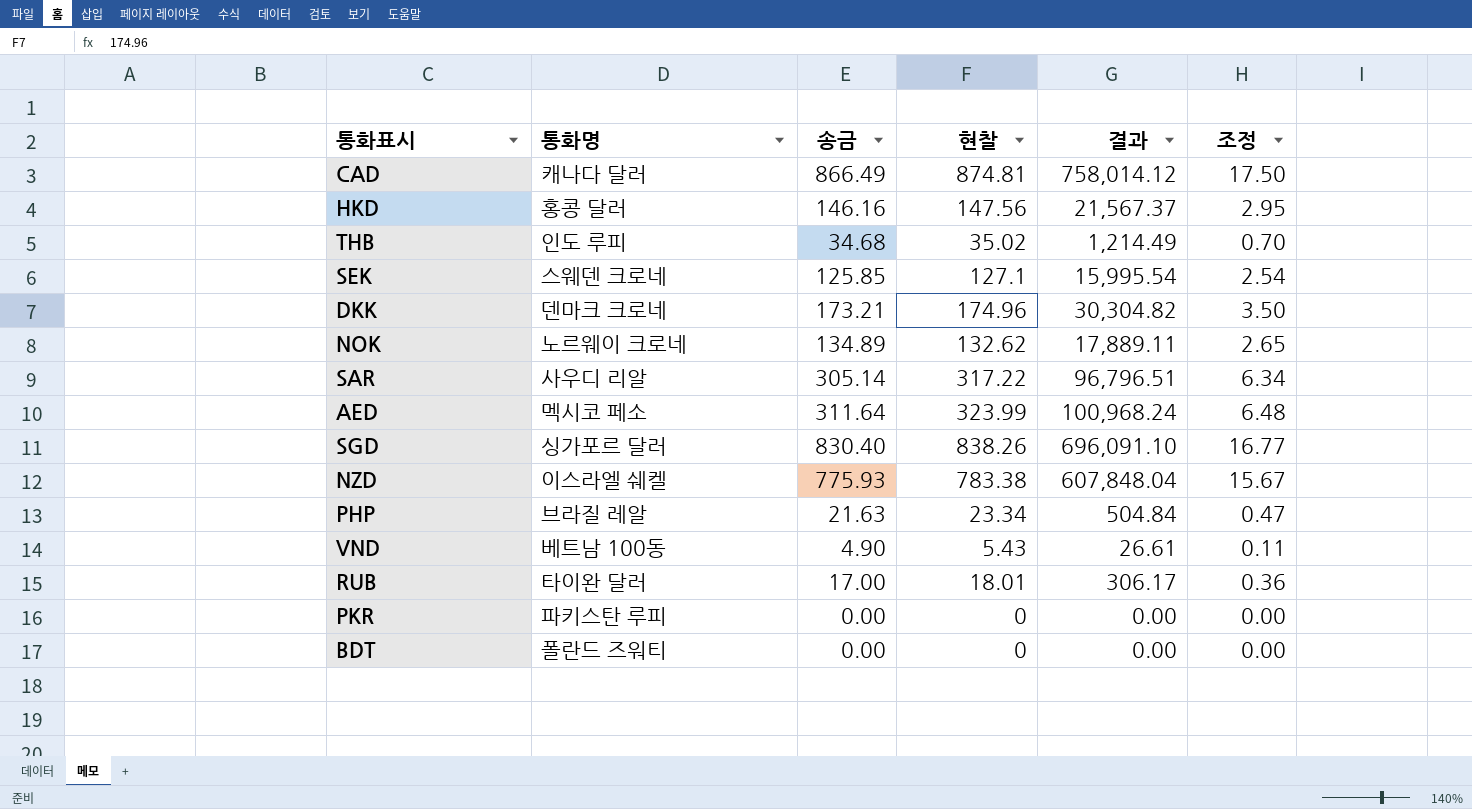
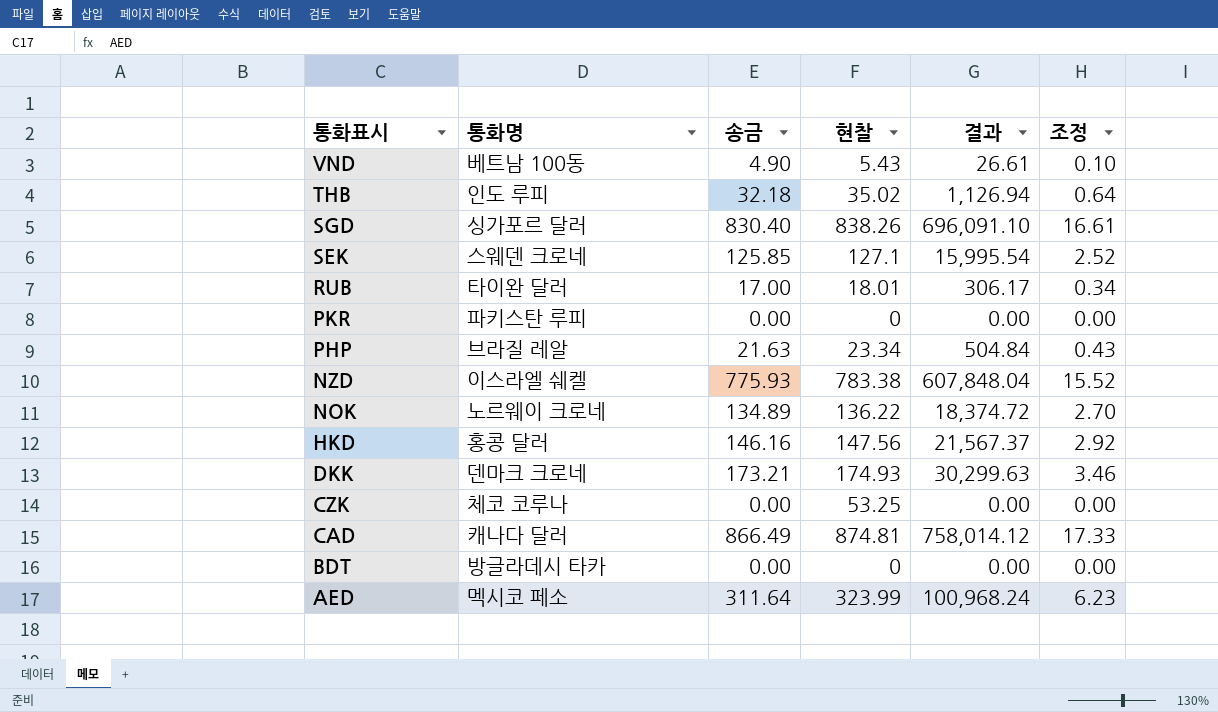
row order: none -> 통화표시 descending
column 조정 | formula: [현찰] * 0.02 -> [송금] * 0.02
row SAR: 사우디 리알 | 305.14 | 317.22 | 96,796.51 | 6.34 -> none
THB | 송금: 34.68 -> 32.18
THB | 결과: 1,214.49 -> 1,126.94
NOK | 현찰: 132.62 -> 136.22
NOK | 결과: 17,889.11 -> 18,374.72
DKK | 현찰: 174.96 -> 174.93
DKK | 결과: 30,304.82 -> 30,299.63
row CZK: none -> 체코 코루나 | 0.00 | 53.25 | 0.00 | 0.00
BDT | 통화명: 폴란드 즈워티 -> 방글라데시 타카

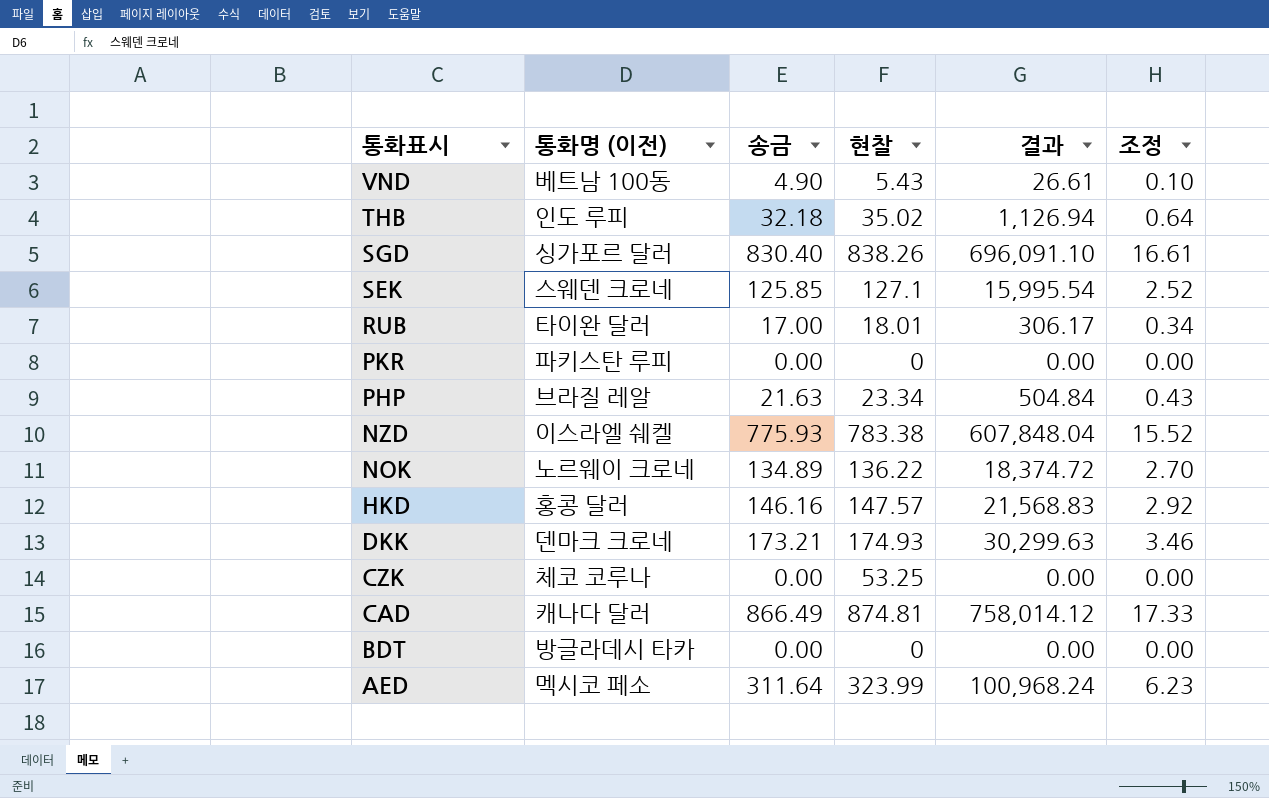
column name: 통화명 -> 통화명 (이전)
HKD | 현찰: 147.56 -> 147.57
HKD | 결과: 21,567.37 -> 21,568.83

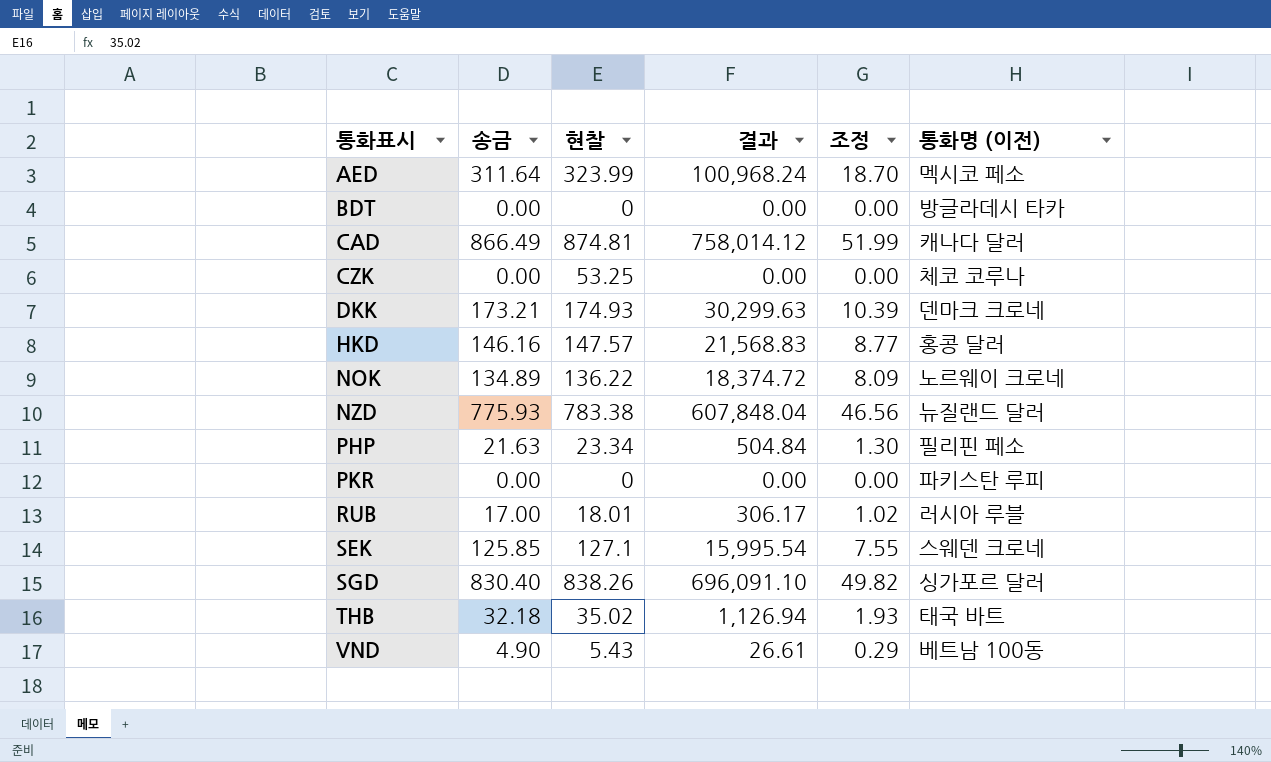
row order: 통화표시 descending -> 통화표시 ascending
column 조정 | formula: [송금] * 0.02 -> [송금] * 0.06
column 통화명 (이전) | position: 2 -> 6
NZD | 통화명 (이전): 이스라엘 쉐켈 -> 뉴질랜드 달러
PHP | 통화명 (이전): 브라질 레알 -> 필리핀 페소
RUB | 통화명 (이전): 타이완 달러 -> 러시아 루블
THB | 통화명 (이전): 인도 루피 -> 태국 바트

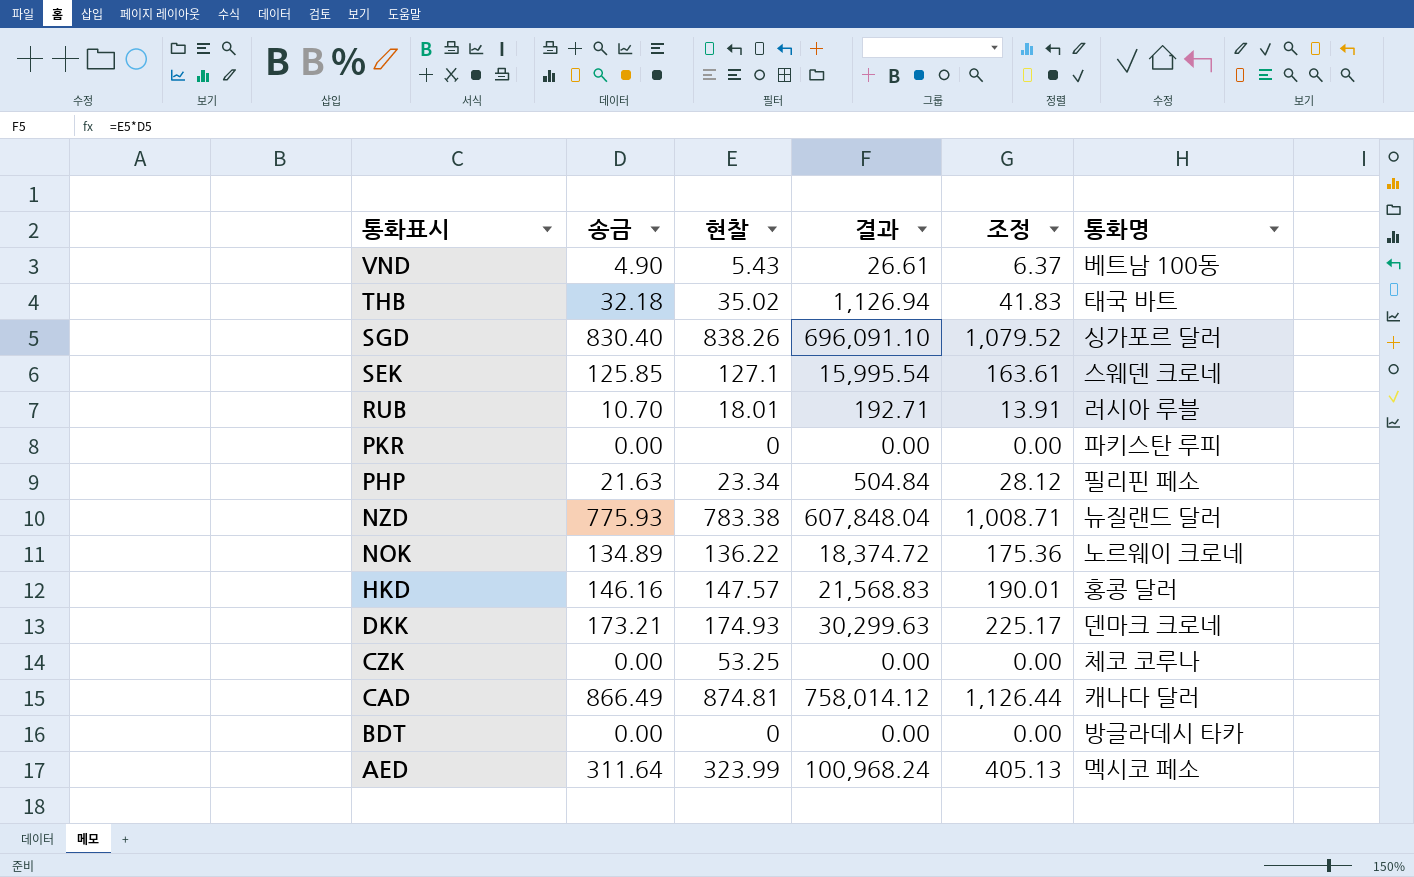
row order: 통화표시 ascending -> 통화표시 descending
column 조정 | formula: [송금] * 0.06 -> [송금] * 1.3
column name: 통화명 (이전) -> 통화명
RUB | 송금: 17.00 -> 10.70
RUB | 결과: 306.17 -> 192.71

